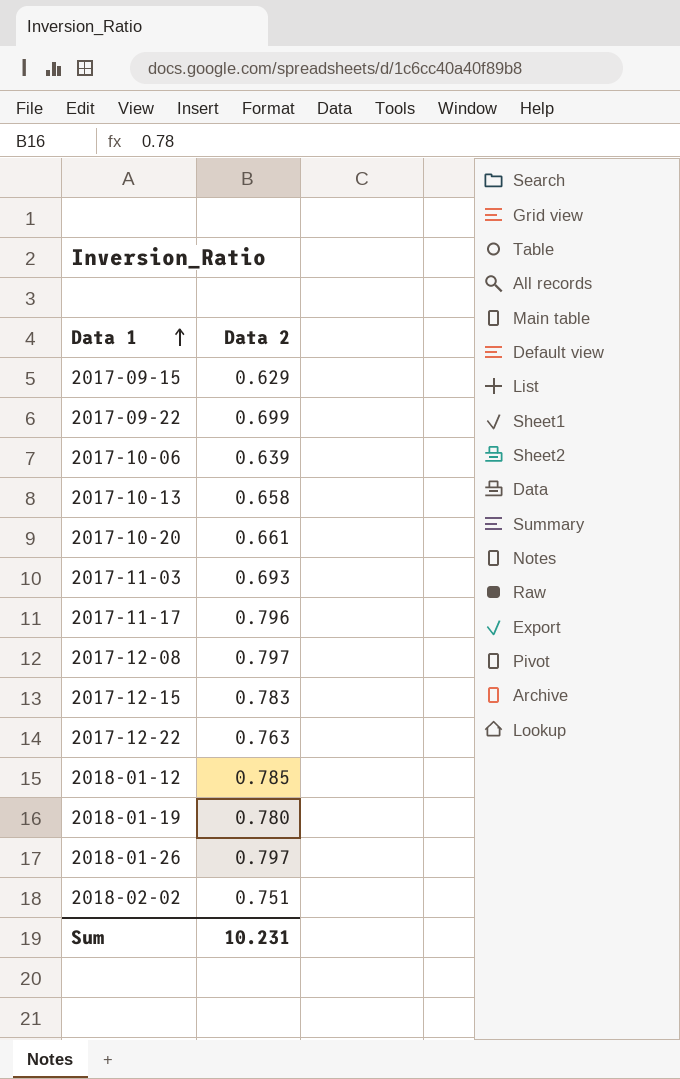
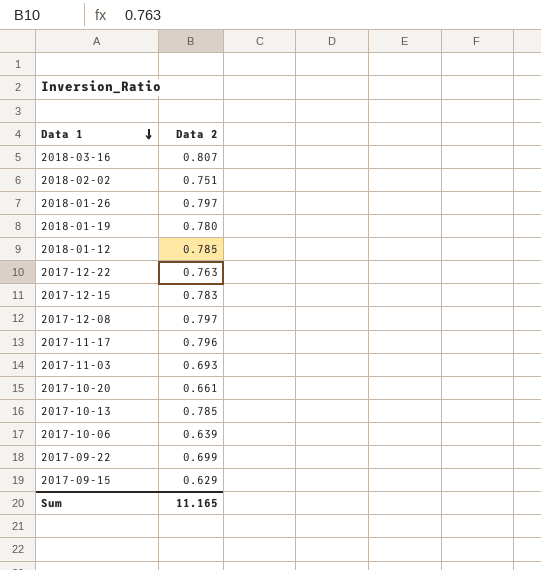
row order: Data 1 ascending -> Data 1 descending
row 2018-03-16: none -> 0.807
2017-10-13 | Data 2: 0.658 -> 0.785
Sum | Data 2: 10.231 -> 11.165

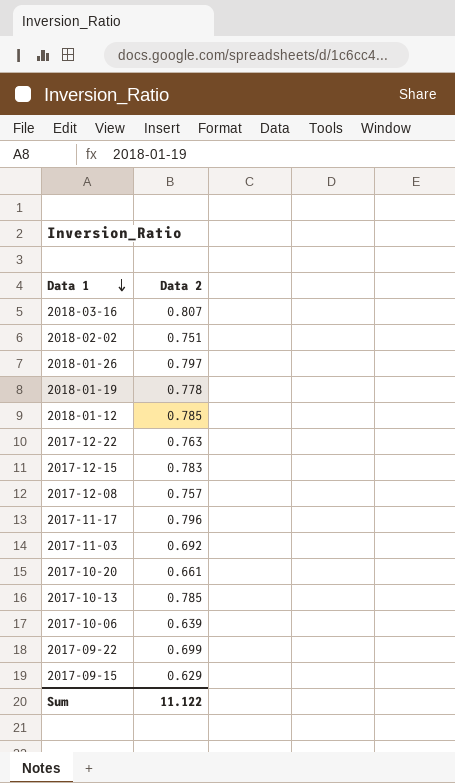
2018-01-19 | Data 2: 0.780 -> 0.778
2017-12-08 | Data 2: 0.797 -> 0.757
2017-11-03 | Data 2: 0.693 -> 0.692
Sum | Data 2: 11.165 -> 11.122

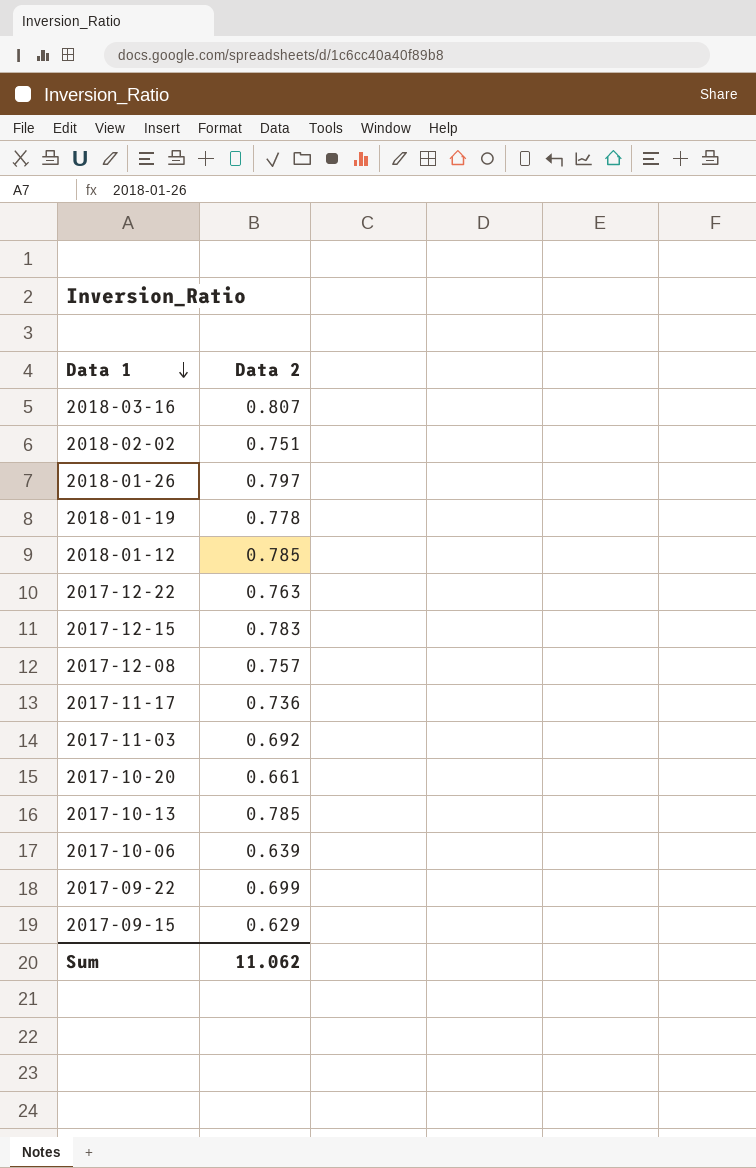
2017-11-17 | Data 2: 0.796 -> 0.736
Sum | Data 2: 11.122 -> 11.062

